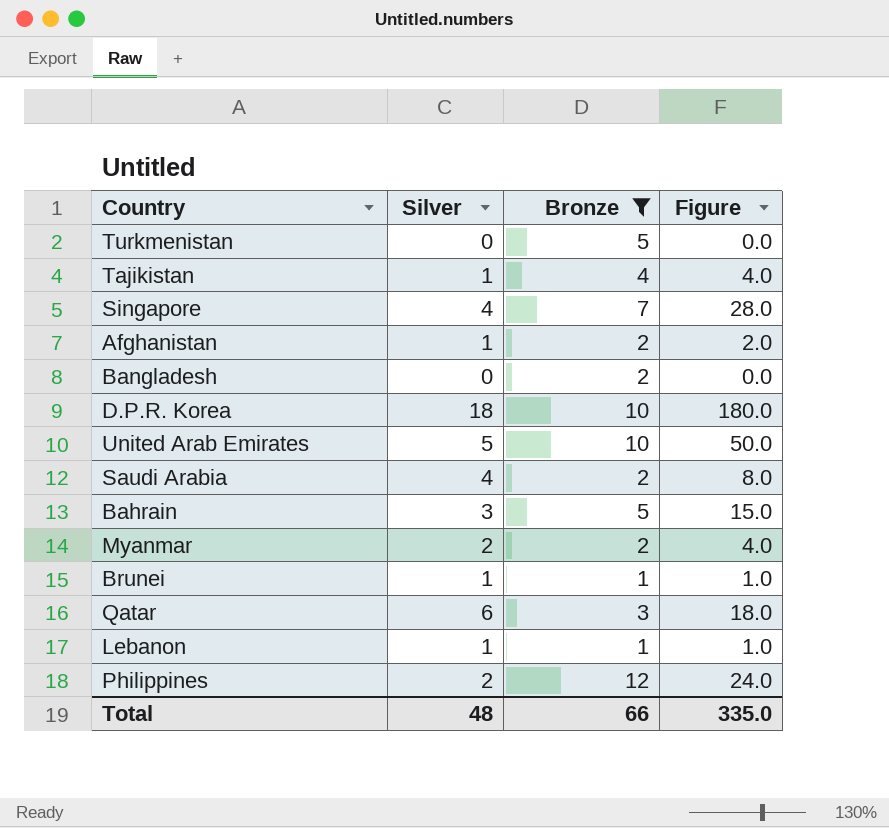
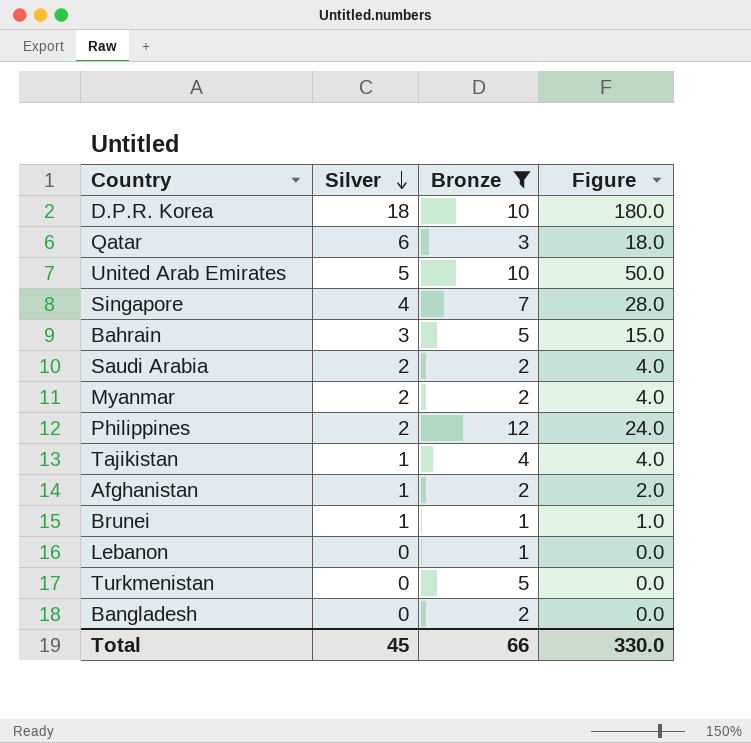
row order: none -> Silver descending
Saudi Arabia | Silver: 4 -> 2
Saudi Arabia | Figure: 8.0 -> 4.0
Lebanon | Silver: 1 -> 0
Lebanon | Figure: 1.0 -> 0.0
Total | Silver: 48 -> 45
Total | Figure: 335.0 -> 330.0

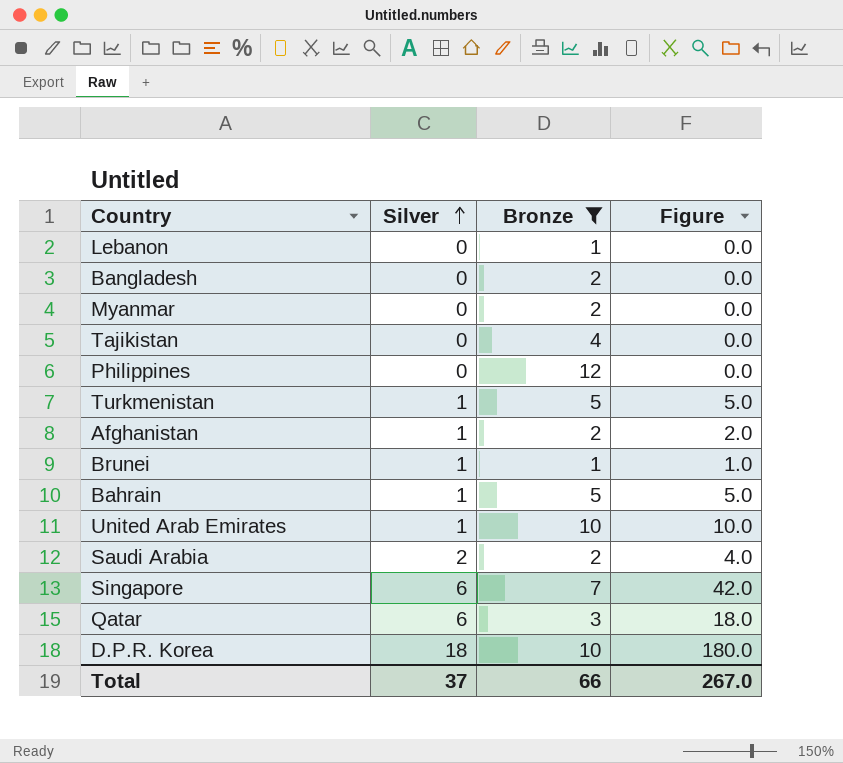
row order: Silver descending -> Silver ascending
Myanmar | Silver: 2 -> 0
Myanmar | Figure: 4.0 -> 0.0
Tajikistan | Silver: 1 -> 0
Tajikistan | Figure: 4.0 -> 0.0
Philippines | Silver: 2 -> 0
Philippines | Figure: 24.0 -> 0.0
Turkmenistan | Silver: 0 -> 1
Turkmenistan | Figure: 0.0 -> 5.0
Bahrain | Silver: 3 -> 1
Bahrain | Figure: 15.0 -> 5.0
United Arab Emirates | Silver: 5 -> 1
United Arab Emirates | Figure: 50.0 -> 10.0
Singapore | Silver: 4 -> 6
Singapore | Figure: 28.0 -> 42.0
Total | Silver: 45 -> 37
Total | Figure: 330.0 -> 267.0

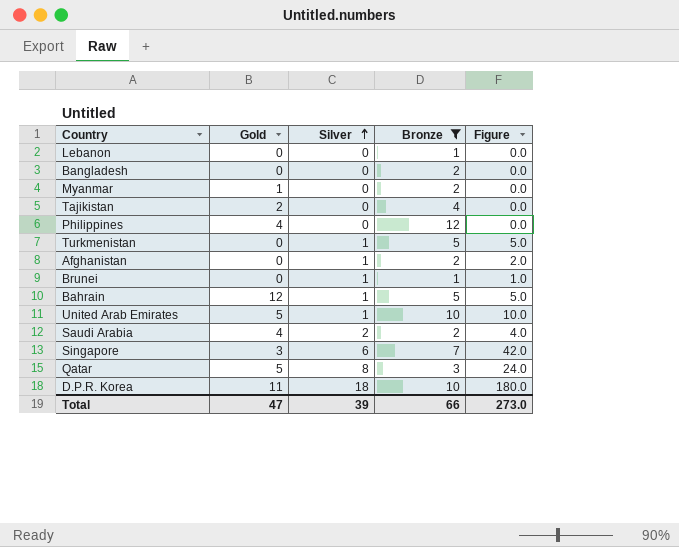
column Gold | position: none -> 2
Qatar | Silver: 6 -> 8
Qatar | Figure: 18.0 -> 24.0
Total | Silver: 37 -> 39
Total | Figure: 267.0 -> 273.0

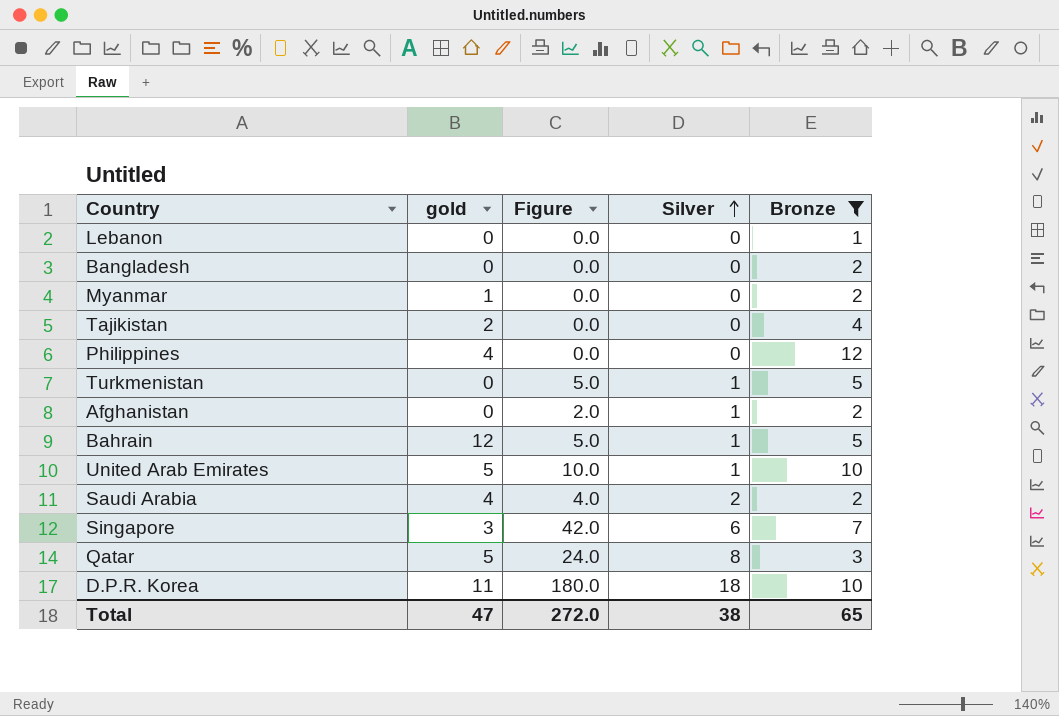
column name: Gold -> gold
column Figure | position: 5 -> 3
row Brunei: 0 | 1 | 1 | 1.0 -> none
Total | Figure: 273.0 -> 272.0
Total | Silver: 39 -> 38
Total | Bronze: 66 -> 65

